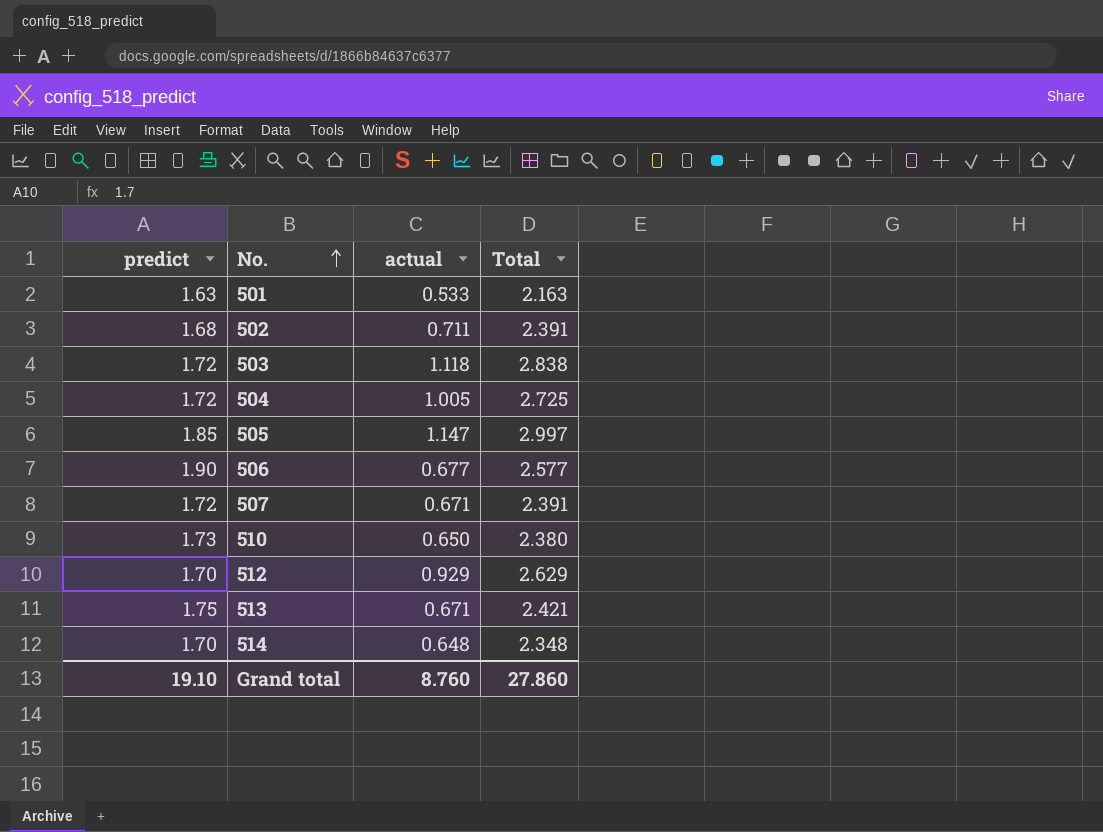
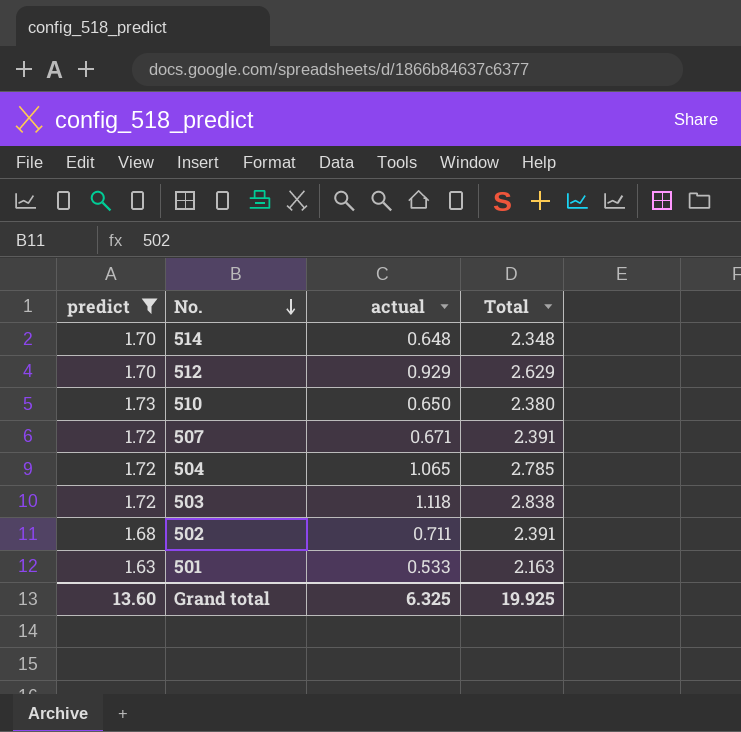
filter: none -> predict <= 1.73
row order: No. ascending -> No. descending
504 | actual: 1.005 -> 1.065
504 | Total: 2.725 -> 2.785
Grand total | predict: 19.10 -> 13.60
Grand total | actual: 8.760 -> 6.325
Grand total | Total: 27.860 -> 19.925

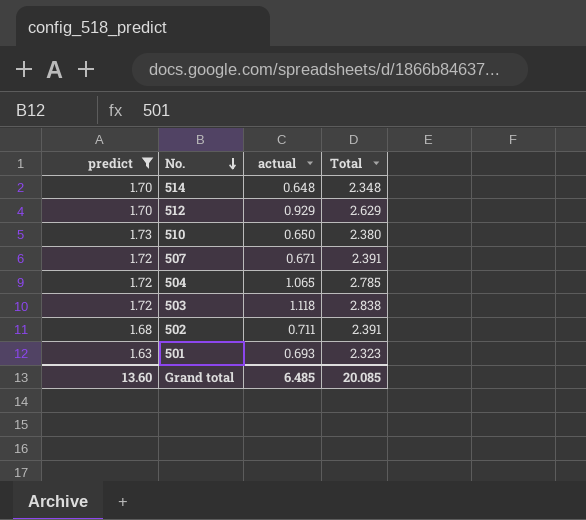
501 | actual: 0.533 -> 0.693
501 | Total: 2.163 -> 2.323
Grand total | actual: 6.325 -> 6.485
Grand total | Total: 19.925 -> 20.085

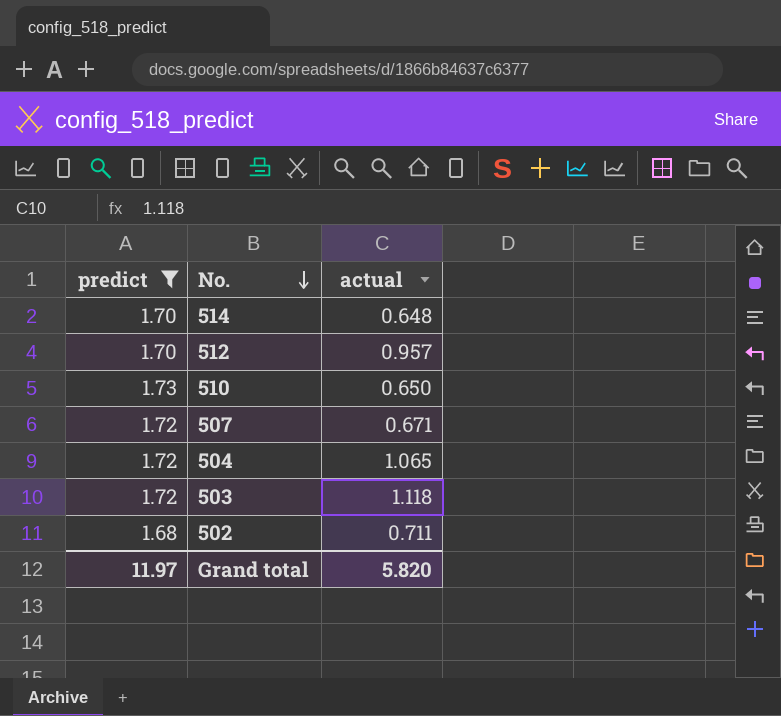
column Total | formula: [predict] + [actual] -> none
row 501: 1.63 | 0.693 | 2.323 -> none
512 | actual: 0.929 -> 0.957
Grand total | predict: 13.60 -> 11.97
Grand total | actual: 6.485 -> 5.820

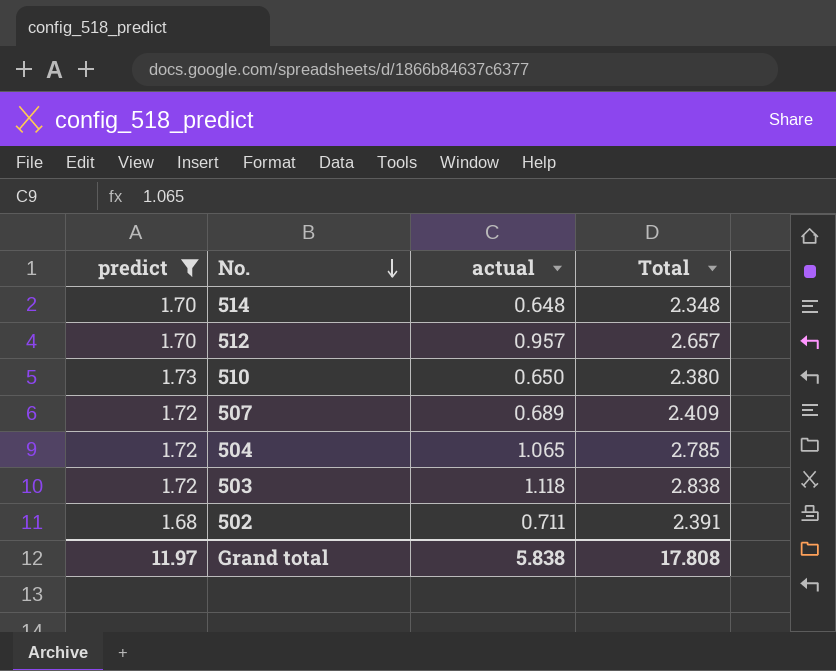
column Total | formula: none -> [predict] + [actual]
507 | actual: 0.671 -> 0.689
Grand total | actual: 5.820 -> 5.838

